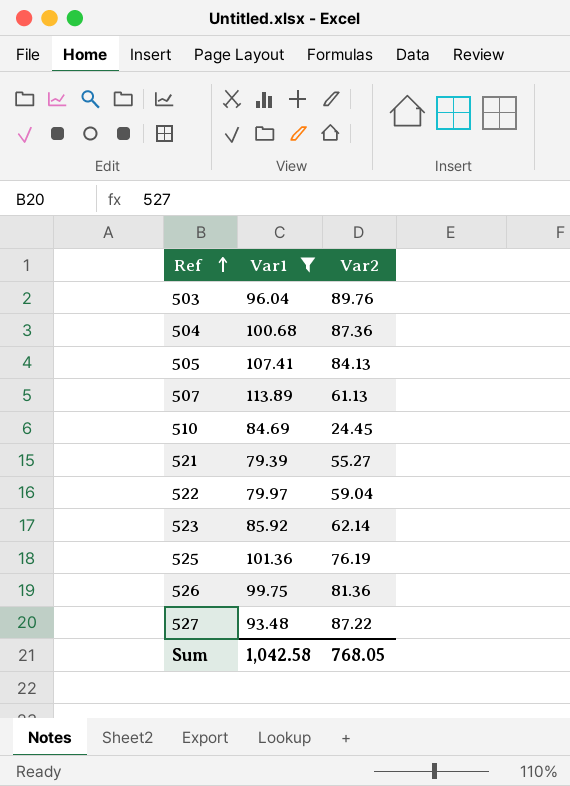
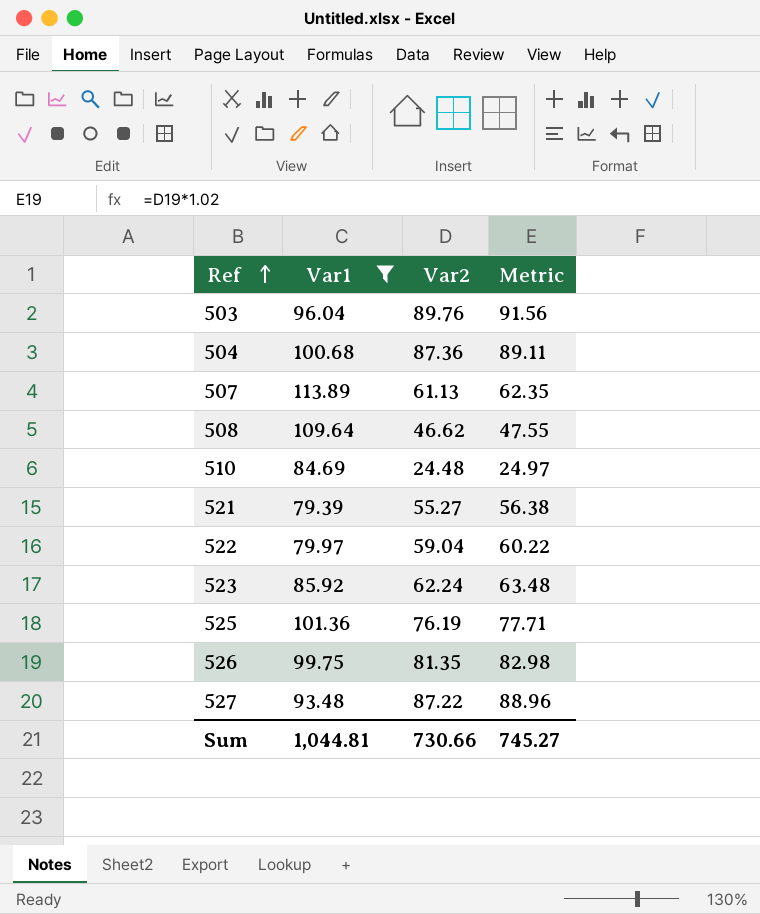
column Metric | formula: none -> [Var2] * 1.02
row 505: 107.41 | 84.13 -> none
row 508: none -> 109.64 | 46.62 | 47.55
510 | Var2: 24.45 -> 24.48
523 | Var2: 62.14 -> 62.24
526 | Var2: 81.36 -> 81.35
Sum | Var1: 1,042.58 -> 1,044.81
Sum | Var2: 768.05 -> 730.66

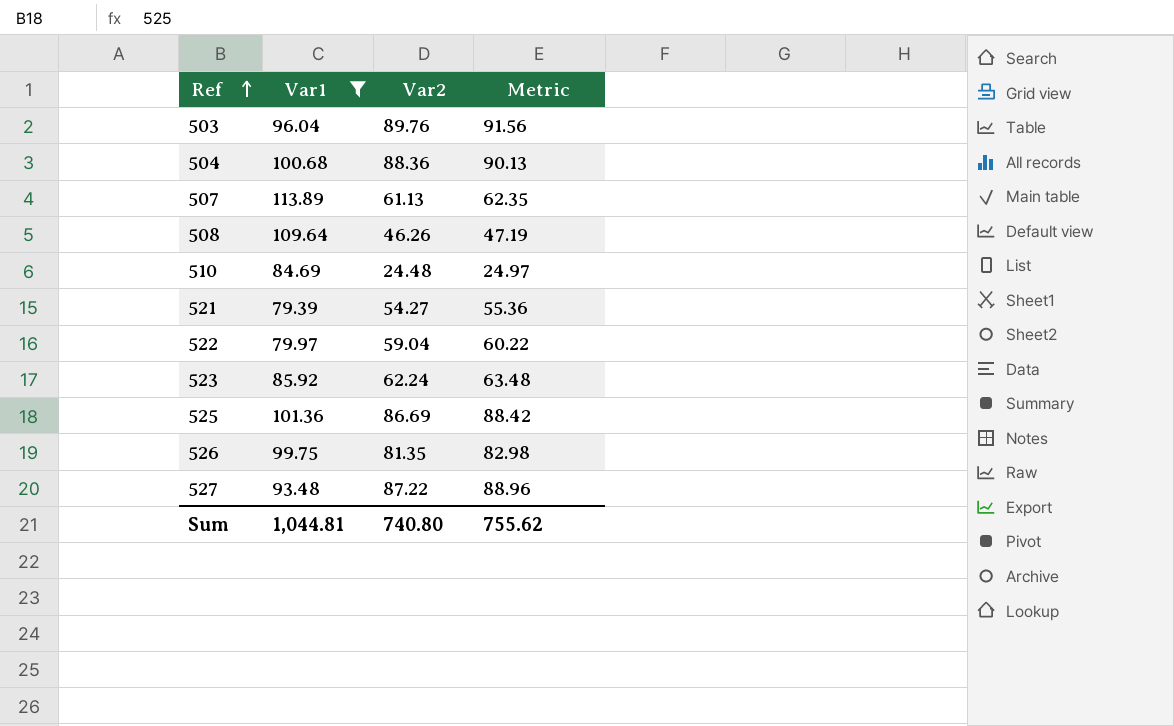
504 | Var2: 87.36 -> 88.36
504 | Metric: 89.11 -> 90.13
508 | Var2: 46.62 -> 46.26
508 | Metric: 47.55 -> 47.19
521 | Var2: 55.27 -> 54.27
521 | Metric: 56.38 -> 55.36
525 | Var2: 76.19 -> 86.69
525 | Metric: 77.71 -> 88.42
Sum | Var2: 730.66 -> 740.80
Sum | Metric: 745.27 -> 755.62

